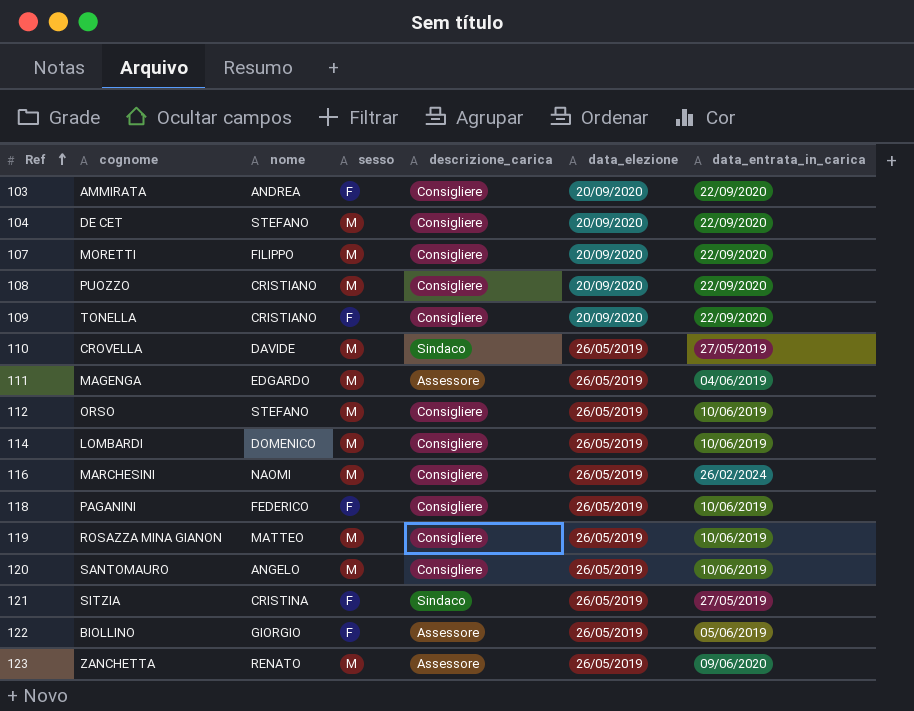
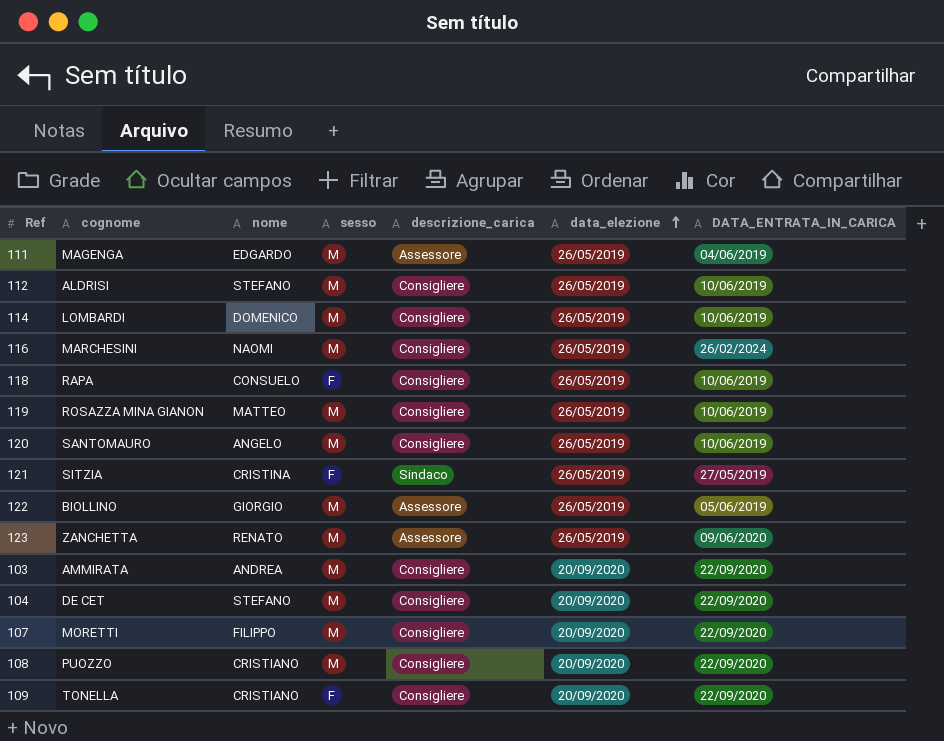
row order: Ref ascending -> data_elezione ascending
column name: data_entrata_in_carica -> DATA_ENTRATA_IN_CARICA
row 110: CROVELLA | DAVIDE | M | Sindaco | 26/05/2019 | 27/05/2019 -> none
112 | cognome: ORSO -> ALDRISI
118 | cognome: PAGANINI -> RAPA
118 | nome: FEDERICO -> CONSUELO
122 | sesso: F -> M
103 | sesso: F -> M

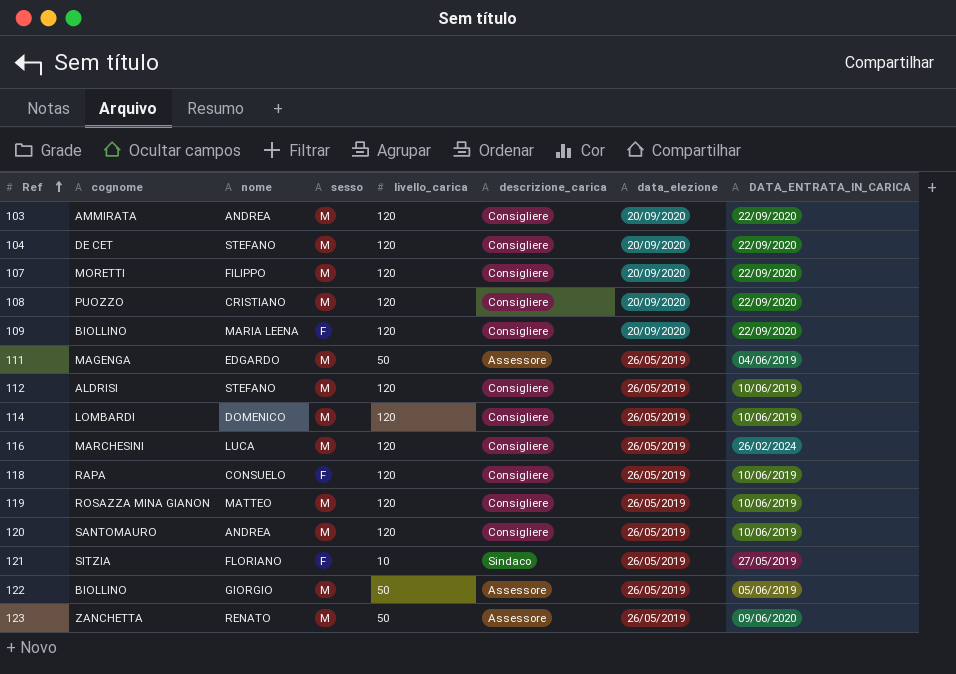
row order: data_elezione ascending -> Ref ascending
column livello_carica | position: none -> 5
109 | cognome: TONELLA -> BIOLLINO
109 | nome: CRISTIANO -> MARIA LEENA
116 | nome: NAOMI -> LUCA
120 | nome: ANGELO -> ANDREA
121 | nome: CRISTINA -> FLORIANO

